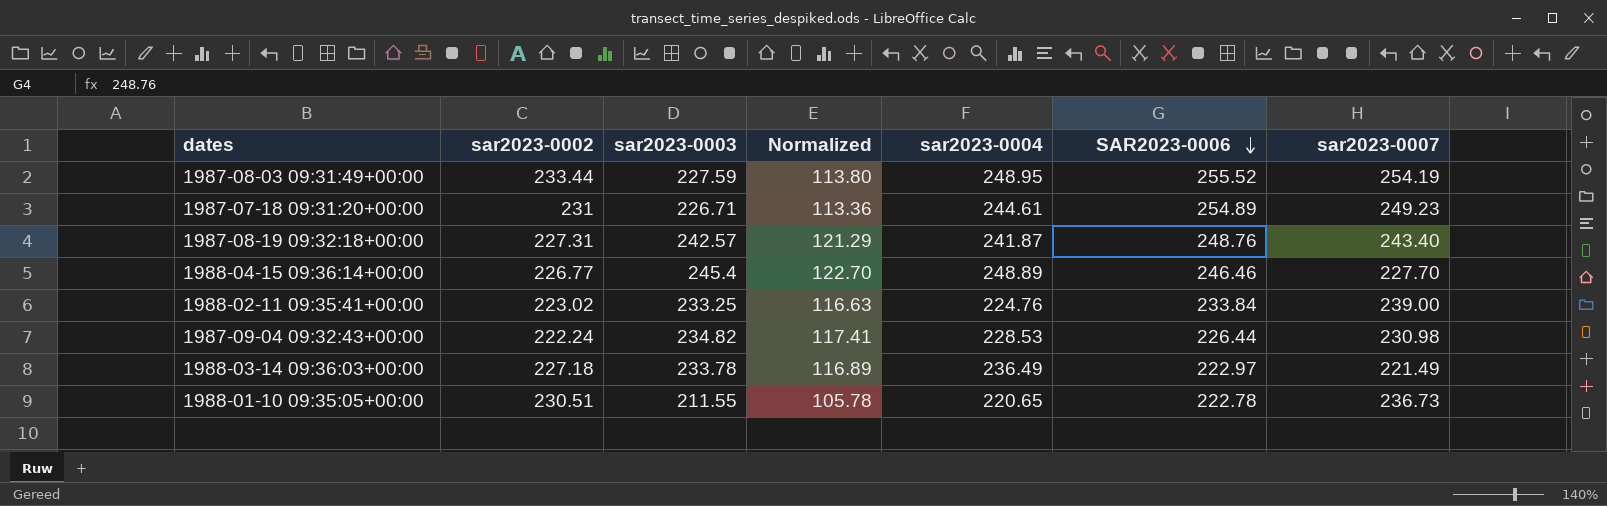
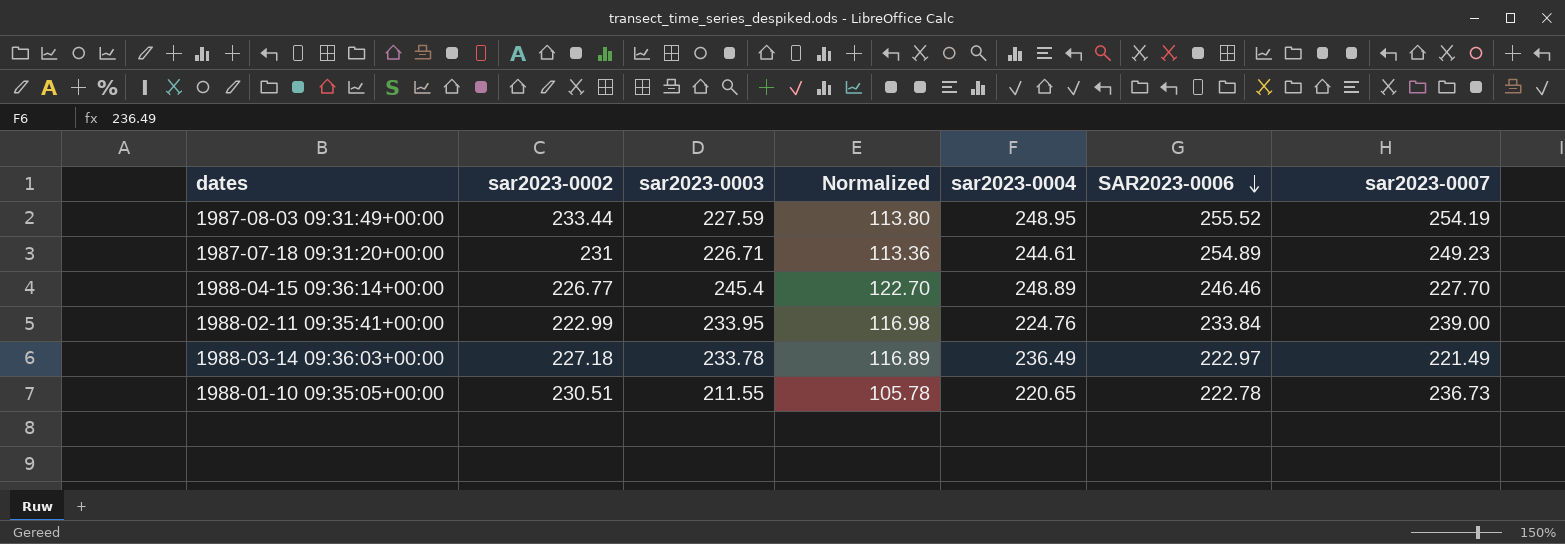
row 1987-08-19 09:32:18+00:00: 227.31 | 242.57 | 121.29 | 241.87 | 248.76 | 243.40 -> none
row 1987-09-04 09:32:43+00:00: 222.24 | 234.82 | 117.41 | 228.53 | 226.44 | 230.98 -> none
1988-02-11 09:35:41+00:00 | sar2023-0002: 223.02 -> 222.99
1988-02-11 09:35:41+00:00 | sar2023-0003: 233.25 -> 233.95
1988-02-11 09:35:41+00:00 | Normalized: 116.63 -> 116.98

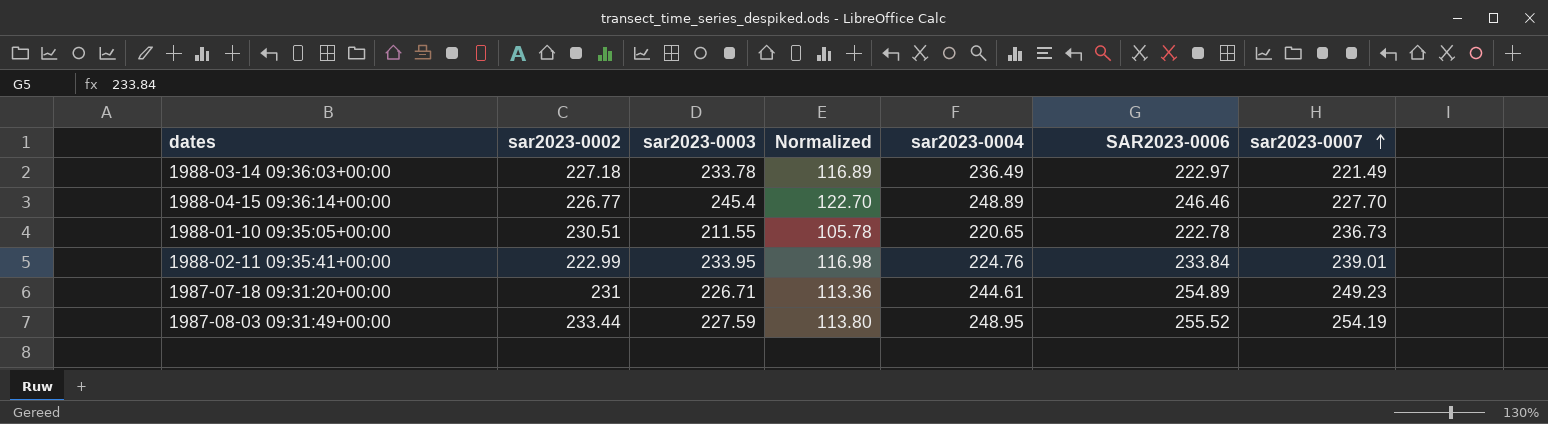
row order: SAR2023-0006 descending -> sar2023-0007 ascending
1988-02-11 09:35:41+00:00 | sar2023-0007: 239.00 -> 239.01

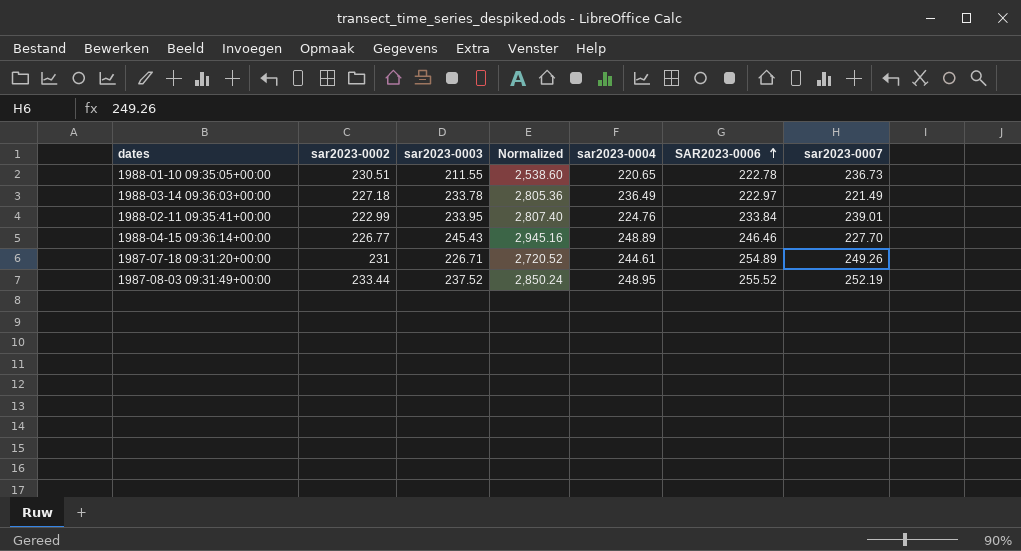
row order: sar2023-0007 ascending -> SAR2023-0006 ascending
column Normalized | formula: [sar2023-0003] * 0.5 -> [sar2023-0003] * 12
1988-04-15 09:36:14+00:00 | sar2023-0003: 245.4 -> 245.43
1987-07-18 09:31:20+00:00 | sar2023-0007: 249.23 -> 249.26
1987-08-03 09:31:49+00:00 | sar2023-0003: 227.59 -> 237.52
1987-08-03 09:31:49+00:00 | sar2023-0007: 254.19 -> 252.19

